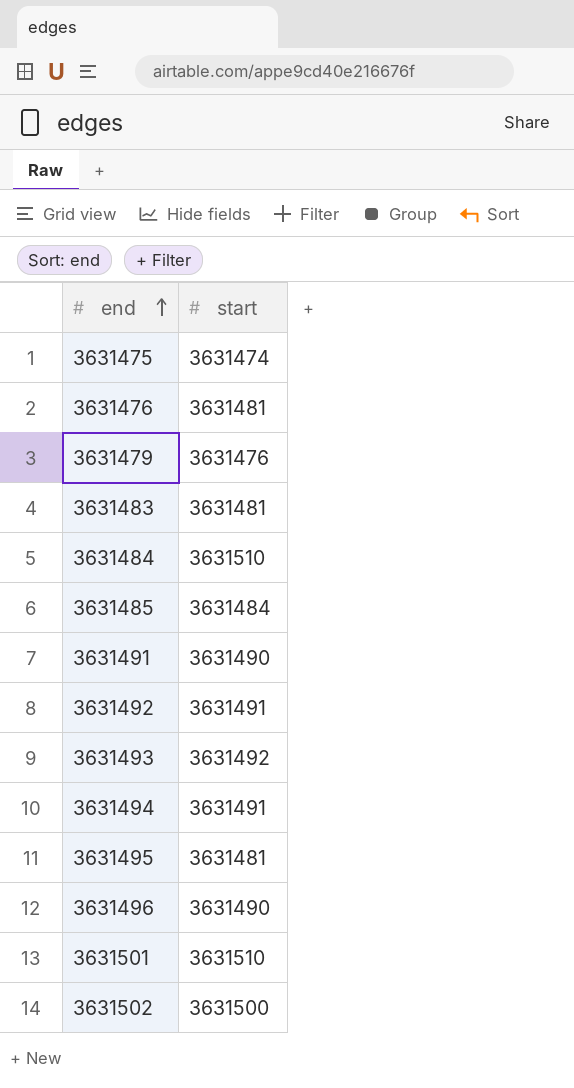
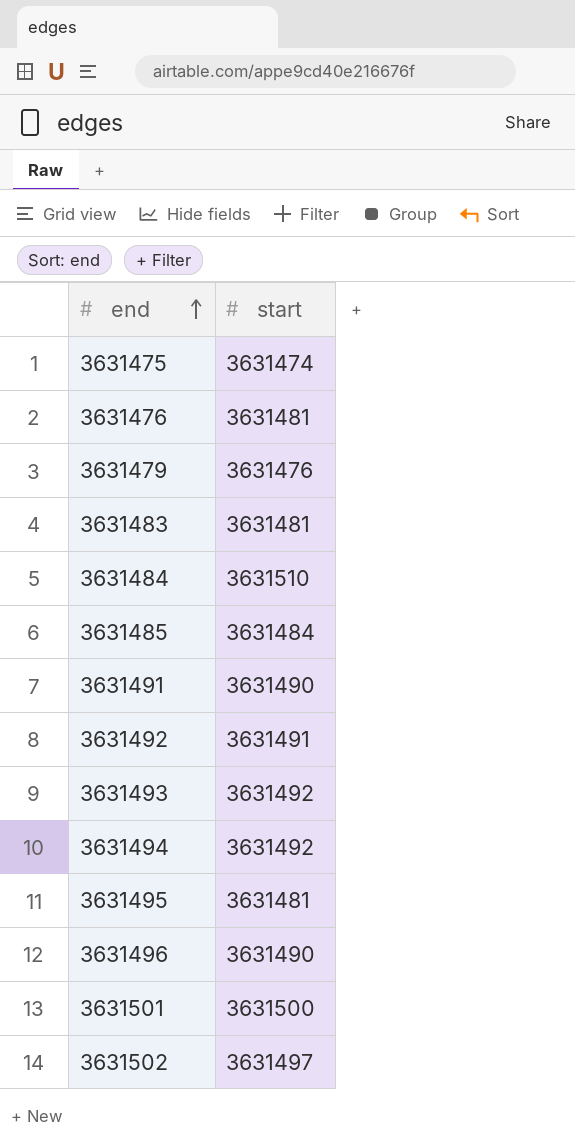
3631494 | start: 3631491 -> 3631492
3631501 | start: 3631510 -> 3631500
3631502 | start: 3631500 -> 3631497

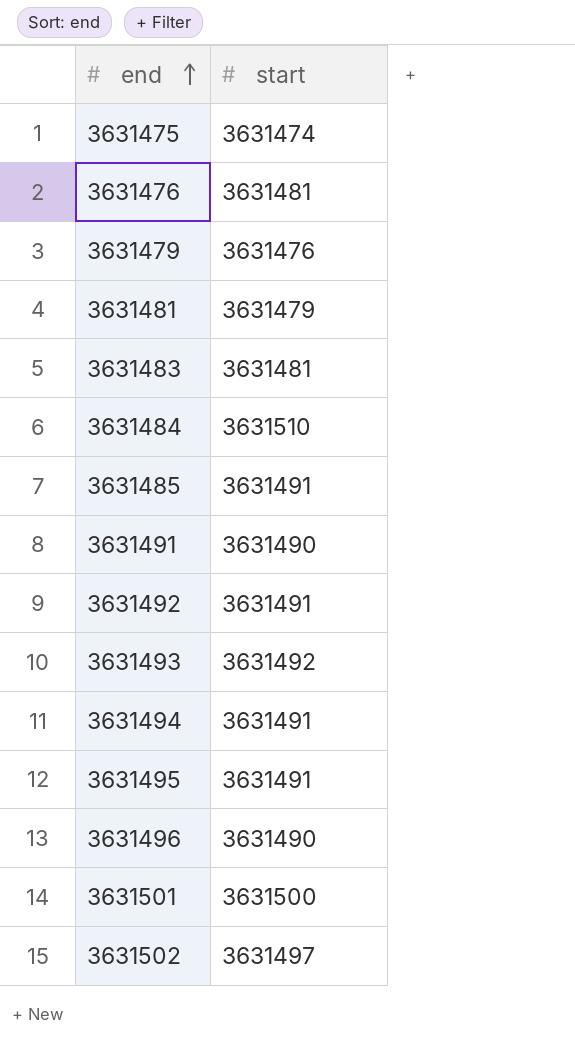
row 3631481: none -> 3631479
3631485 | start: 3631484 -> 3631491
3631494 | start: 3631492 -> 3631491
3631495 | start: 3631481 -> 3631491

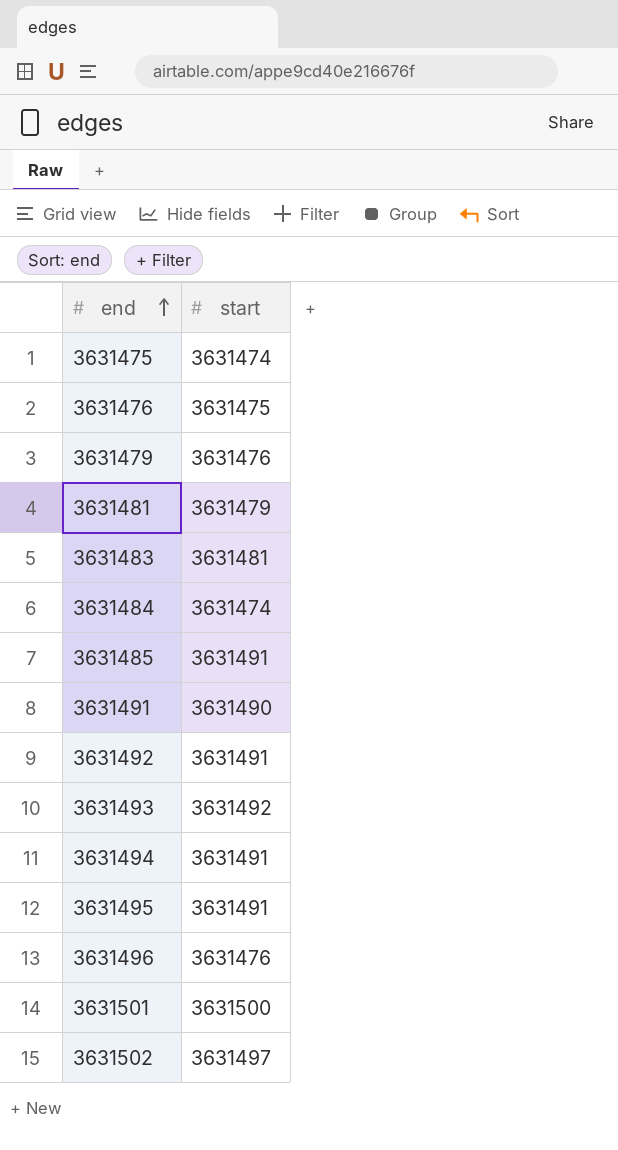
3631476 | start: 3631481 -> 3631475
3631484 | start: 3631510 -> 3631474
3631496 | start: 3631490 -> 3631476

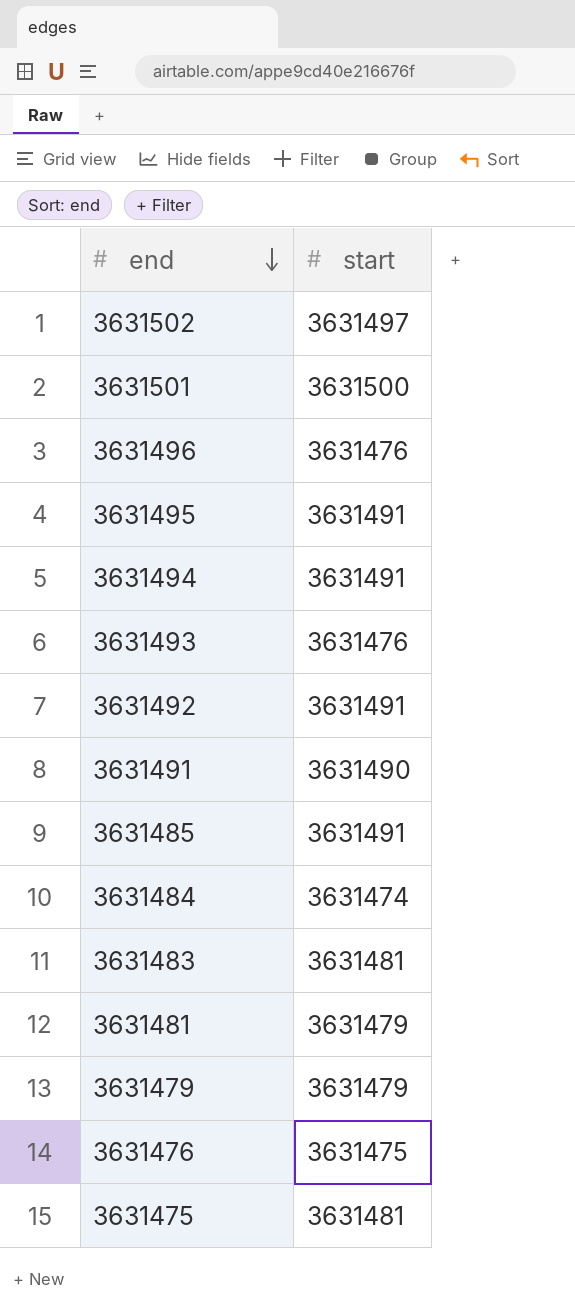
row order: end ascending -> end descending
3631493 | start: 3631492 -> 3631476
3631479 | start: 3631476 -> 3631479
3631475 | start: 3631474 -> 3631481

